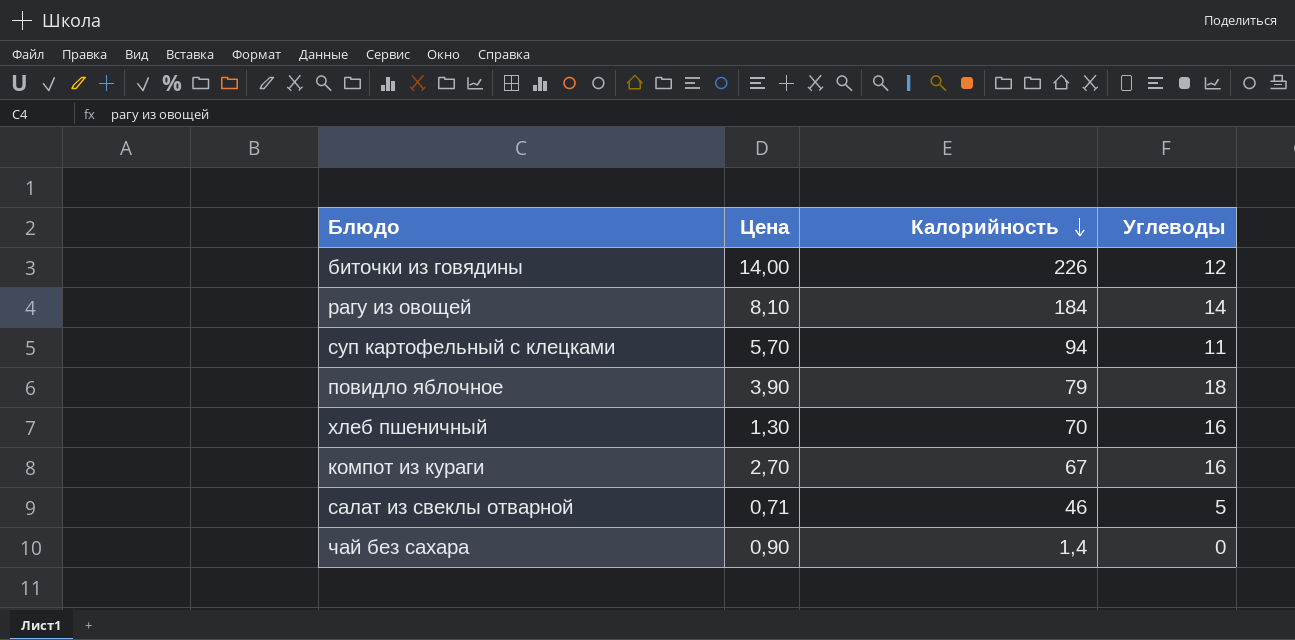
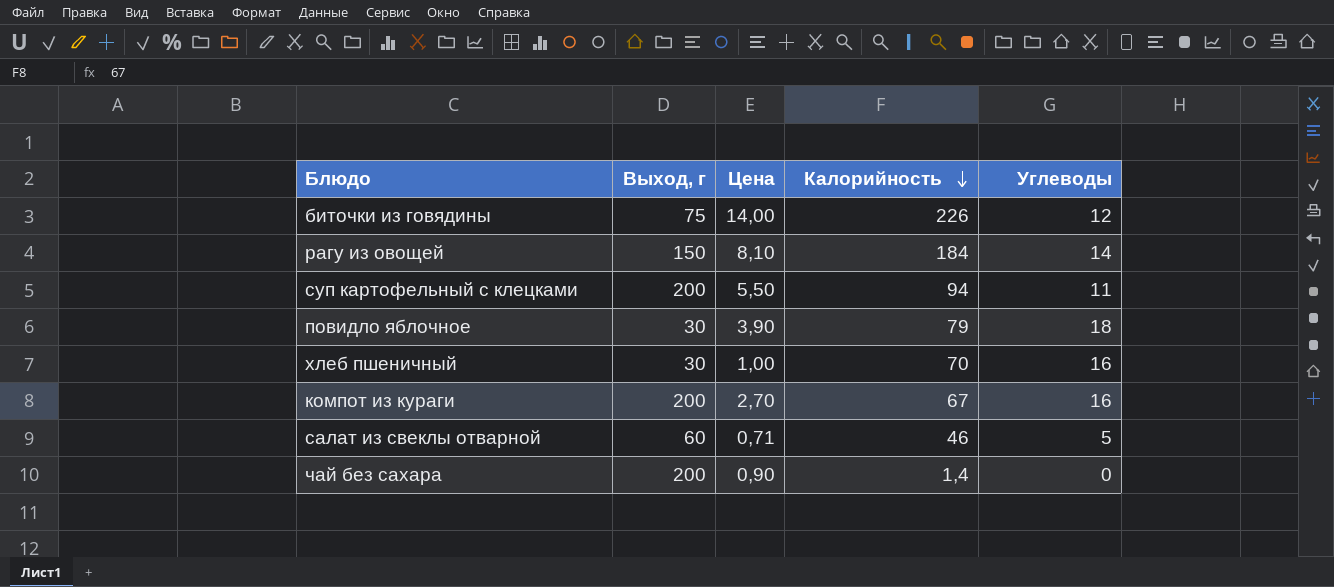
column Выход, г | position: none -> 2
суп картофельный с клецками | Цена: 5,70 -> 5,50
хлеб пшеничный | Цена: 1,30 -> 1,00

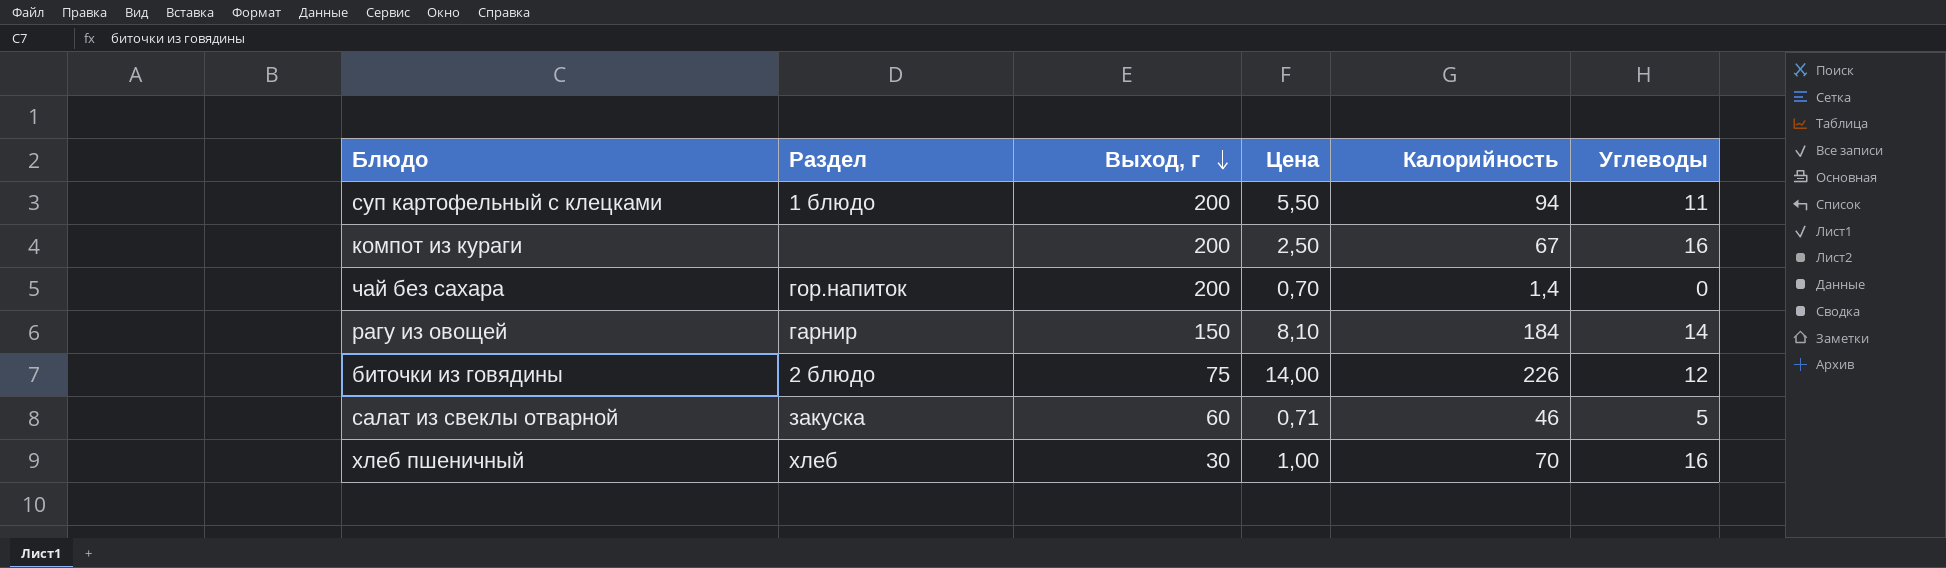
row order: Калорийность descending -> Выход, г descending
column Раздел | position: none -> 2
row повидло яблочное: 30 | 3,90 | 79 | 18 -> none
компот из кураги | Цена: 2,70 -> 2,50
чай без сахара | Цена: 0,90 -> 0,70

